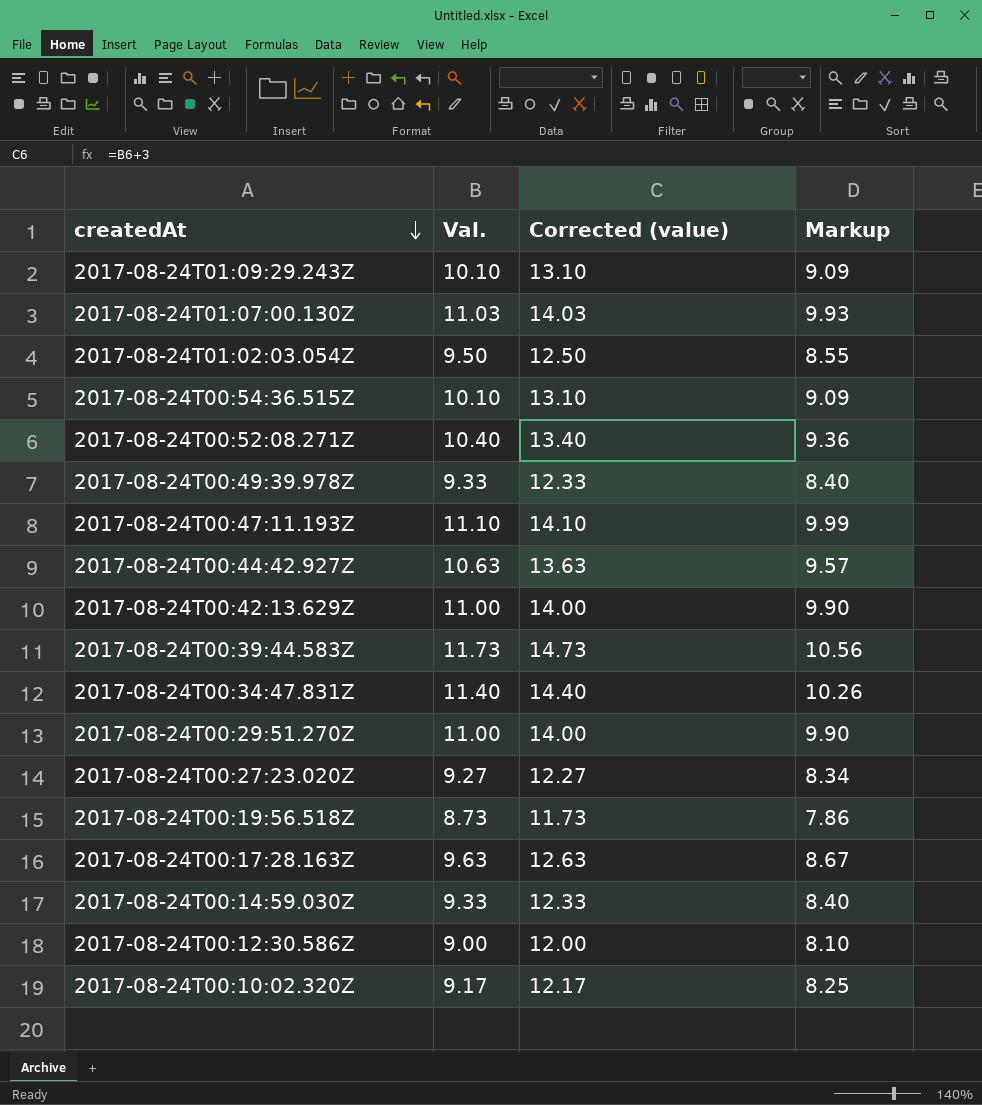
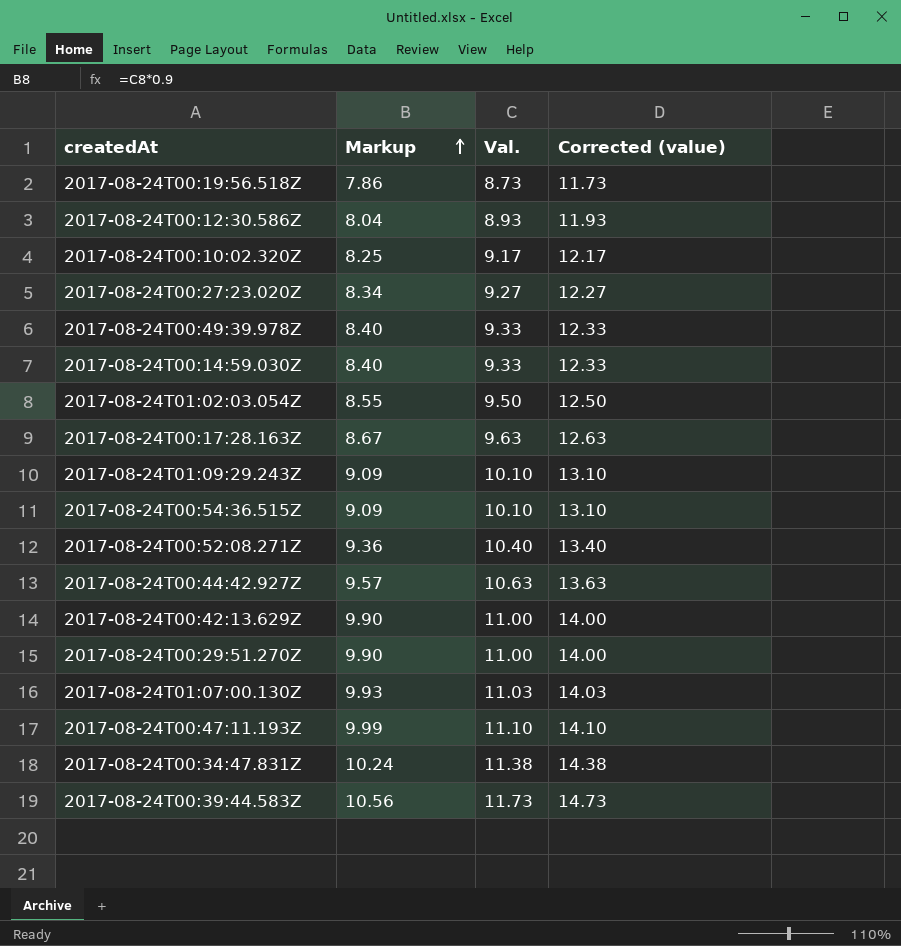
row order: createdAt descending -> Markup ascending
column Markup | position: 4 -> 2
2017-08-24T00:12:30.586Z | Markup: 8.10 -> 8.04
2017-08-24T00:12:30.586Z | Val.: 9.00 -> 8.93
2017-08-24T00:12:30.586Z | Corrected (value): 12.00 -> 11.93
2017-08-24T00:34:47.831Z | Markup: 10.26 -> 10.24
2017-08-24T00:34:47.831Z | Val.: 11.40 -> 11.38
2017-08-24T00:34:47.831Z | Corrected (value): 14.40 -> 14.38

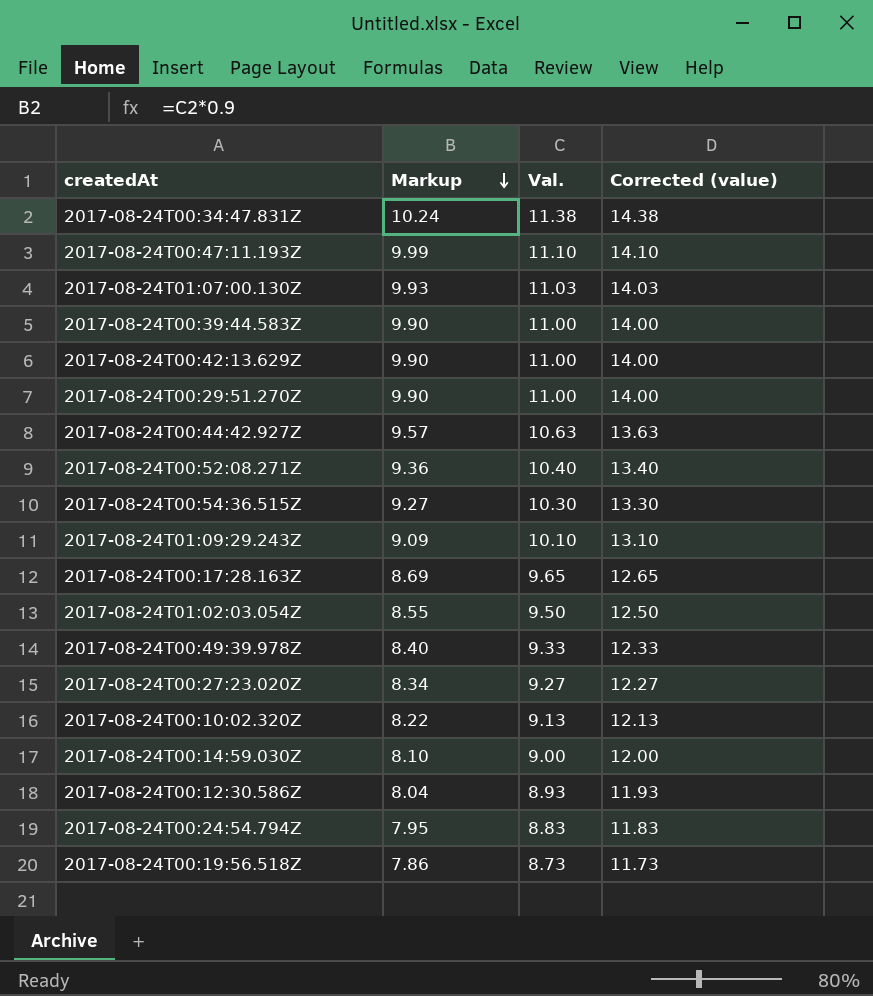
row order: Markup ascending -> Markup descending
2017-08-24T00:39:44.583Z | Markup: 10.56 -> 9.90
2017-08-24T00:39:44.583Z | Val.: 11.73 -> 11.00
2017-08-24T00:39:44.583Z | Corrected (value): 14.73 -> 14.00
2017-08-24T00:54:36.515Z | Markup: 9.09 -> 9.27
2017-08-24T00:54:36.515Z | Val.: 10.10 -> 10.30
2017-08-24T00:54:36.515Z | Corrected (value): 13.10 -> 13.30
2017-08-24T00:17:28.163Z | Markup: 8.67 -> 8.69
2017-08-24T00:17:28.163Z | Val.: 9.63 -> 9.65
2017-08-24T00:17:28.163Z | Corrected (value): 12.63 -> 12.65
2017-08-24T00:10:02.320Z | Markup: 8.25 -> 8.22
2017-08-24T00:10:02.320Z | Val.: 9.17 -> 9.13
2017-08-24T00:10:02.320Z | Corrected (value): 12.17 -> 12.13
2017-08-24T00:14:59.030Z | Markup: 8.40 -> 8.10
2017-08-24T00:14:59.030Z | Val.: 9.33 -> 9.00
2017-08-24T00:14:59.030Z | Corrected (value): 12.33 -> 12.00
row 2017-08-24T00:24:54.794Z: none -> 7.95 | 8.83 | 11.83

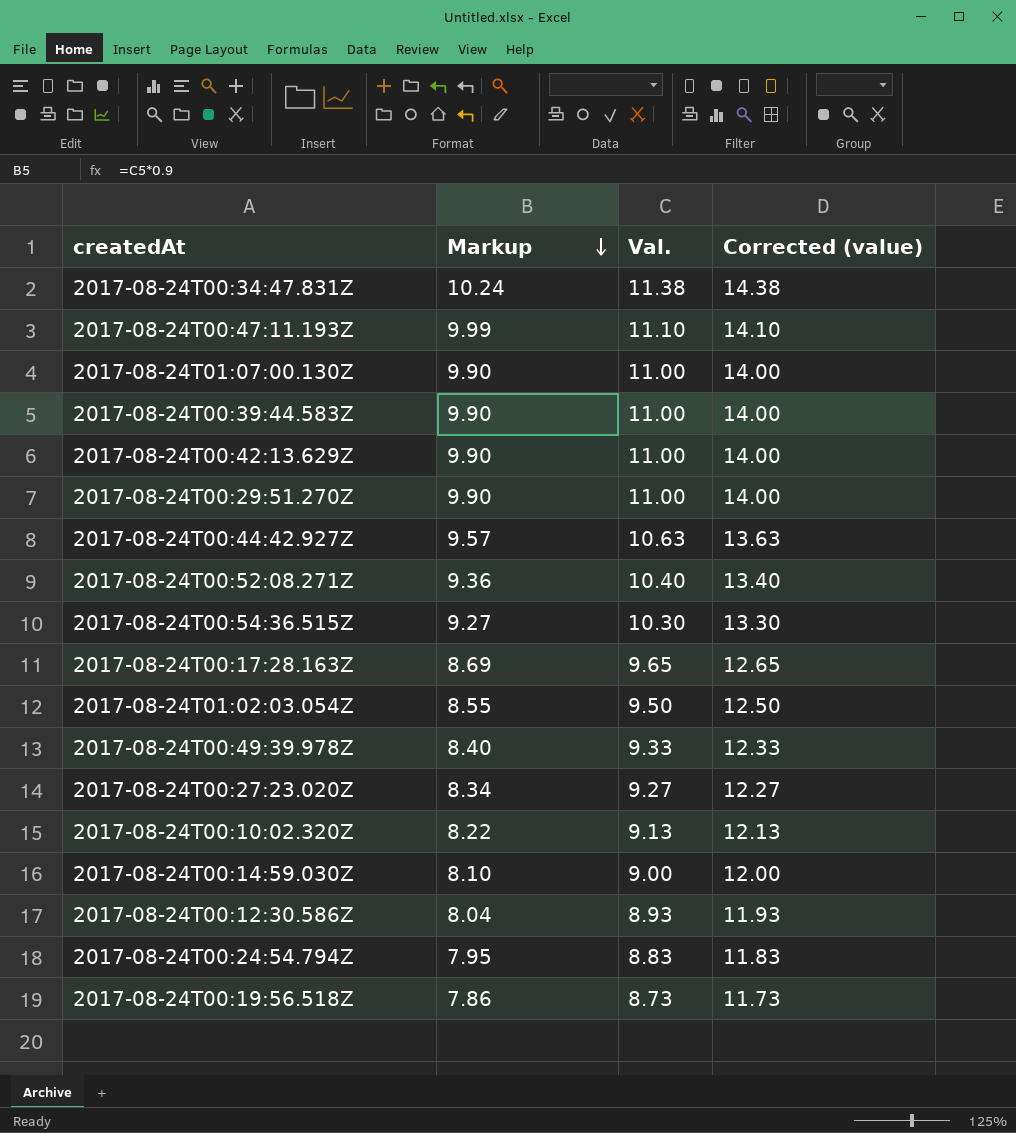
row 2017-08-24T01:09:29.243Z: 9.09 | 10.10 | 13.10 -> none
2017-08-24T01:07:00.130Z | Markup: 9.93 -> 9.90
2017-08-24T01:07:00.130Z | Val.: 11.03 -> 11.00
2017-08-24T01:07:00.130Z | Corrected (value): 14.03 -> 14.00

